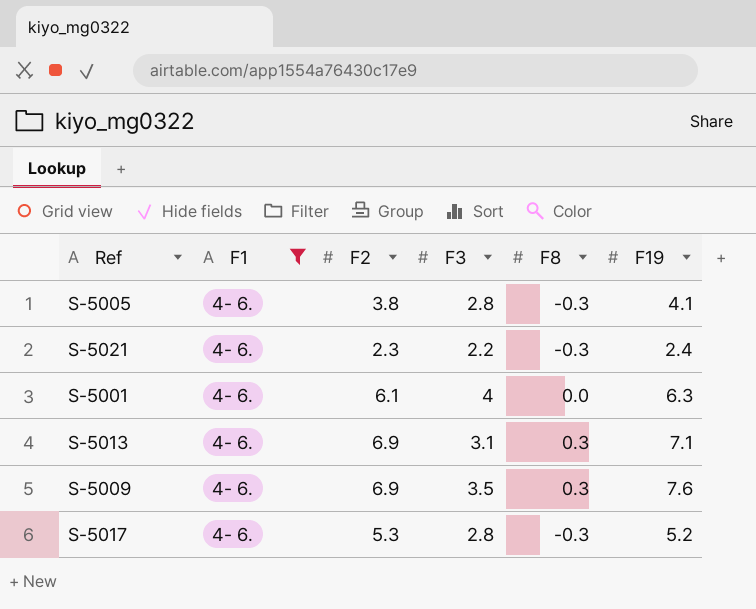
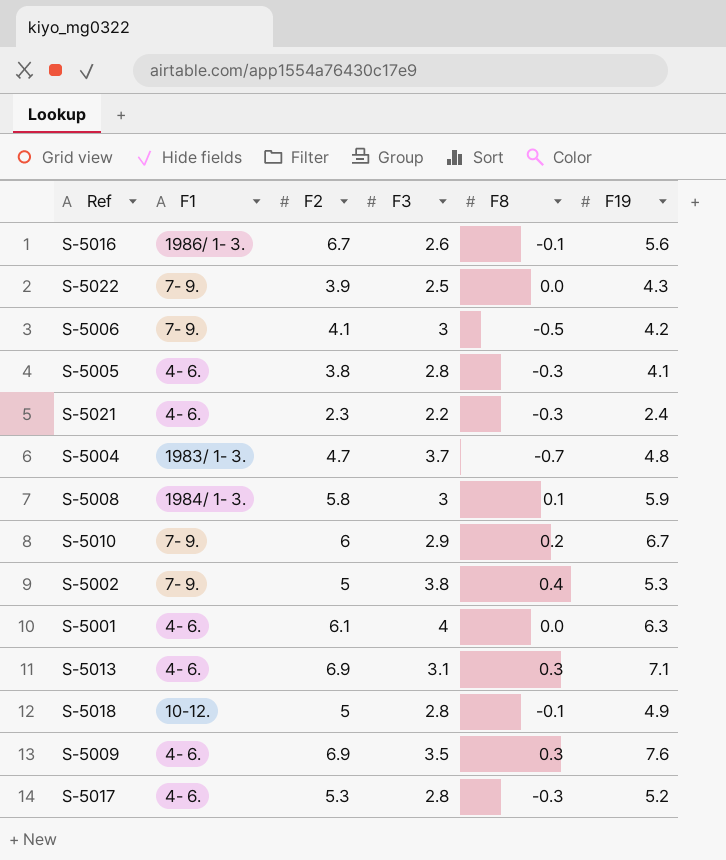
filter: F1 = 4- 6. -> none

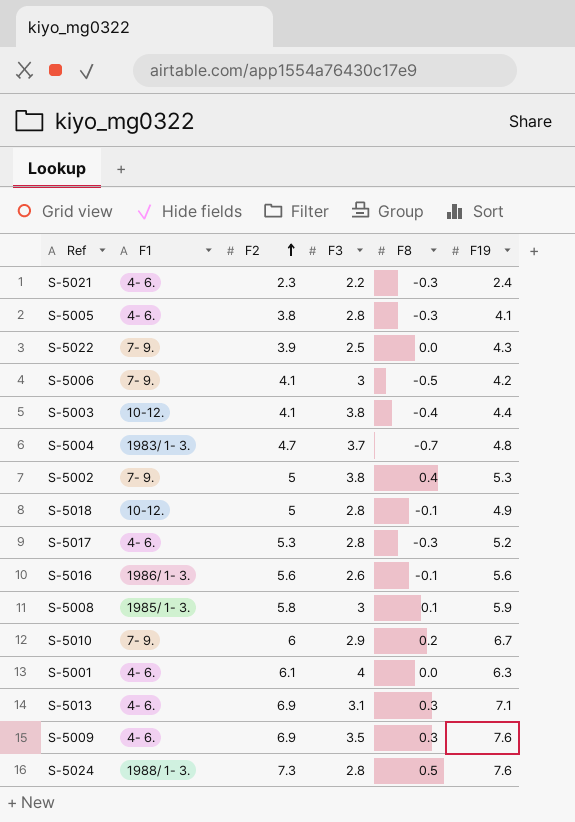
row order: none -> F2 ascending
row S-5003: none -> 10-12. | 4.1 | 3.8 | -0.4 | 4.4
S-5016 | F2: 6.7 -> 5.6
S-5008 | F1: 1984/ 1- 3. -> 1985/ 1- 3.
row S-5024: none -> 1988/ 1- 3. | 7.3 | 2.8 | 0.5 | 7.6

